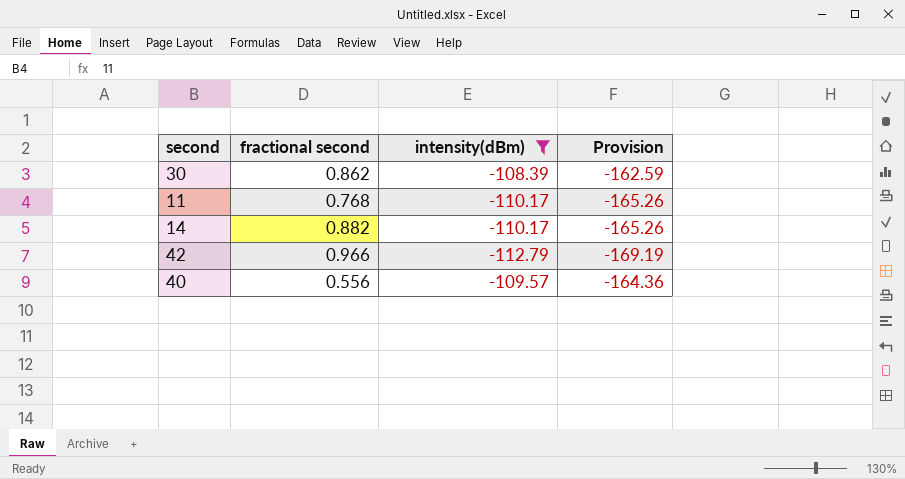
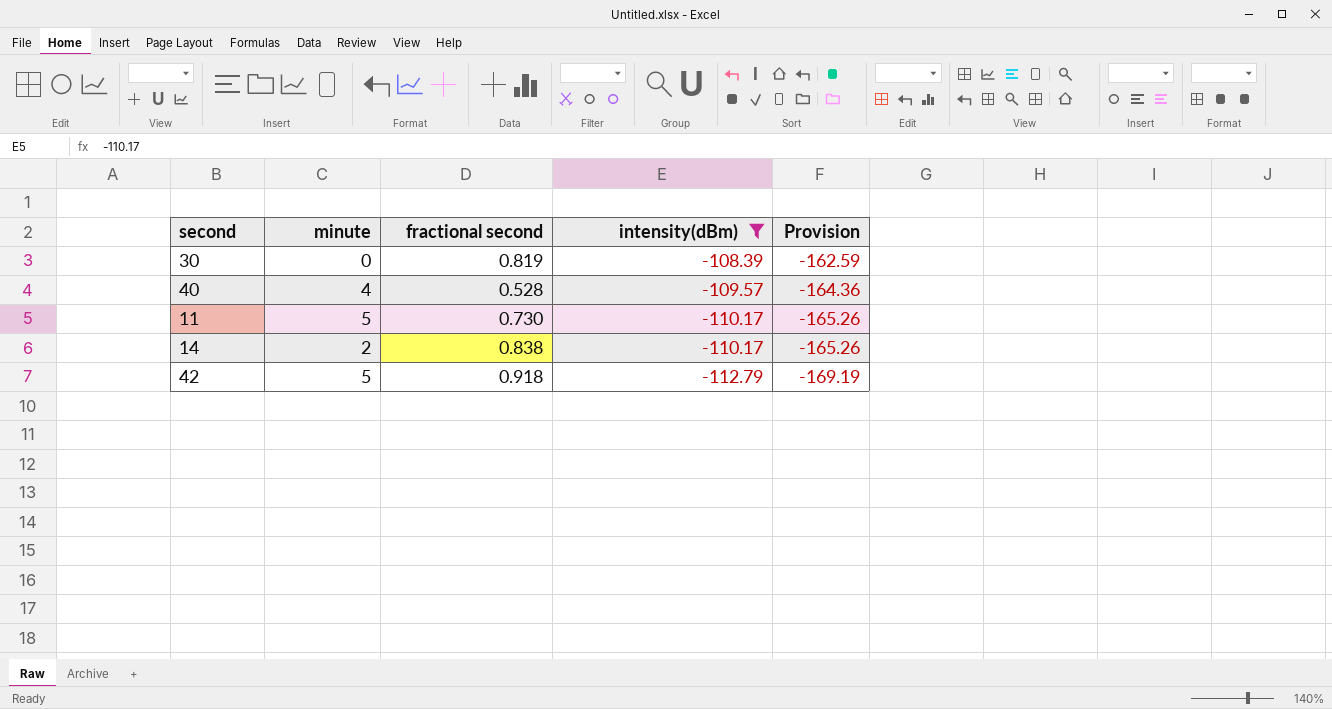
row order: none -> intensity(dBm) descending
column minute | position: none -> 2
30 | fractional second: 0.862 -> 0.819
40 | fractional second: 0.556 -> 0.528
11 | fractional second: 0.768 -> 0.730
14 | fractional second: 0.882 -> 0.838
42 | fractional second: 0.966 -> 0.918

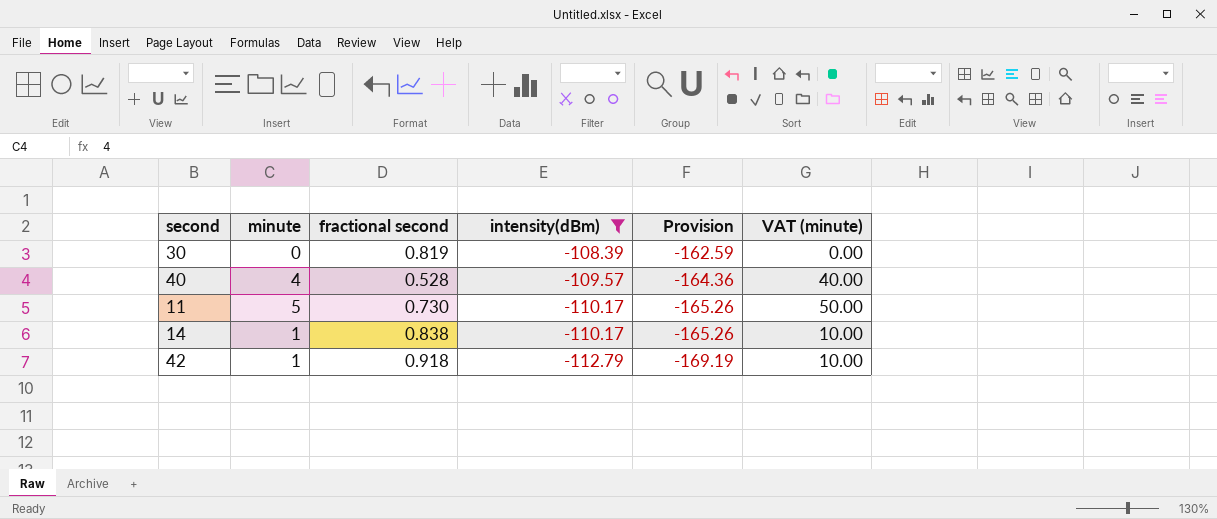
column VAT (minute) | formula: none -> [minute] * 10
14 | minute: 2 -> 1
42 | minute: 5 -> 1

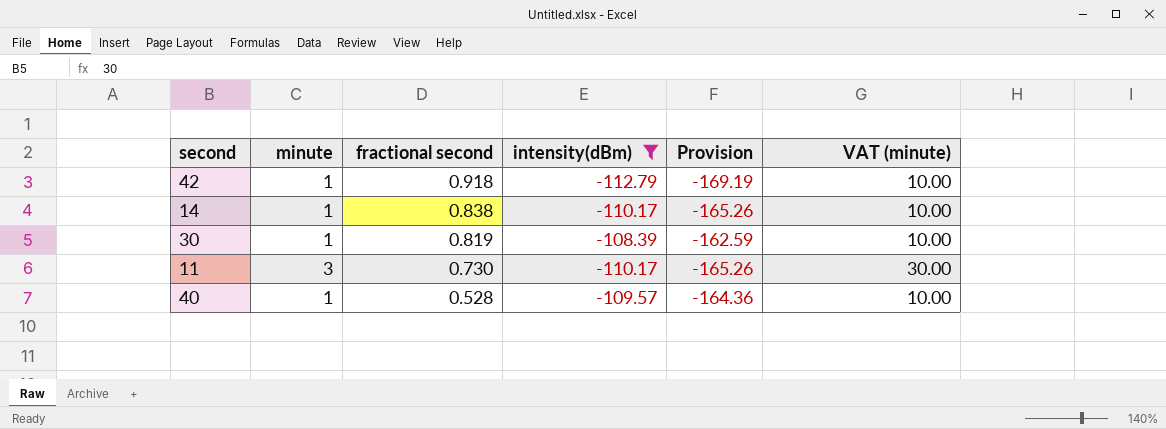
row order: intensity(dBm) descending -> fractional second descending
30 | minute: 0 -> 1
30 | VAT (minute): 0.00 -> 10.00
11 | minute: 5 -> 3
11 | VAT (minute): 50.00 -> 30.00
40 | minute: 4 -> 1
40 | VAT (minute): 40.00 -> 10.00

